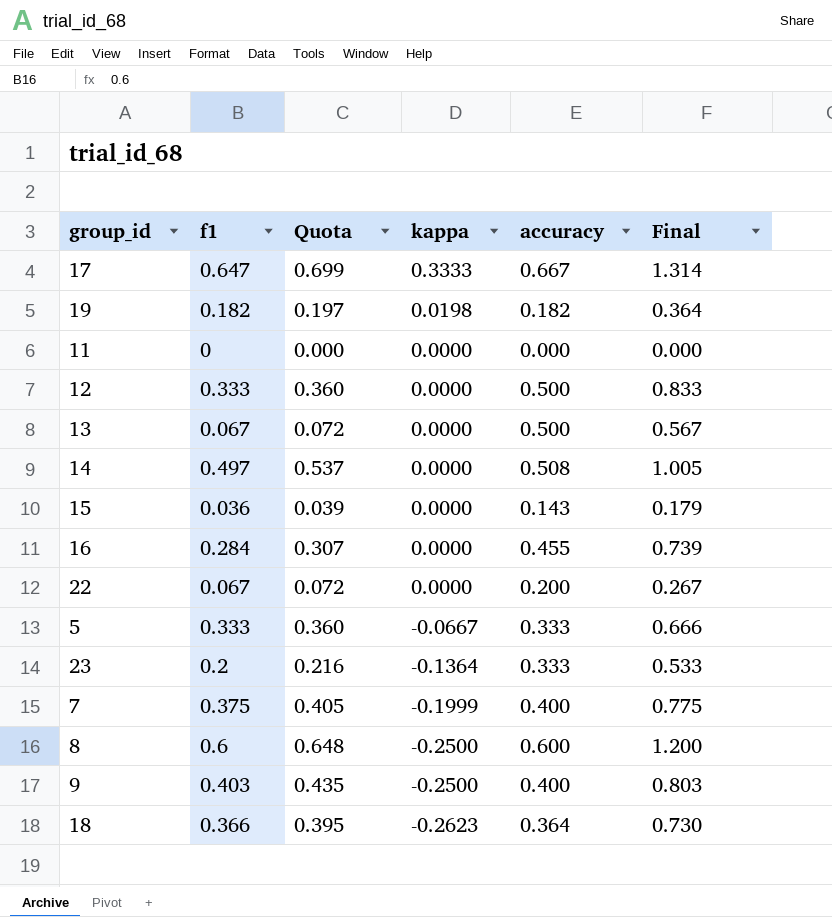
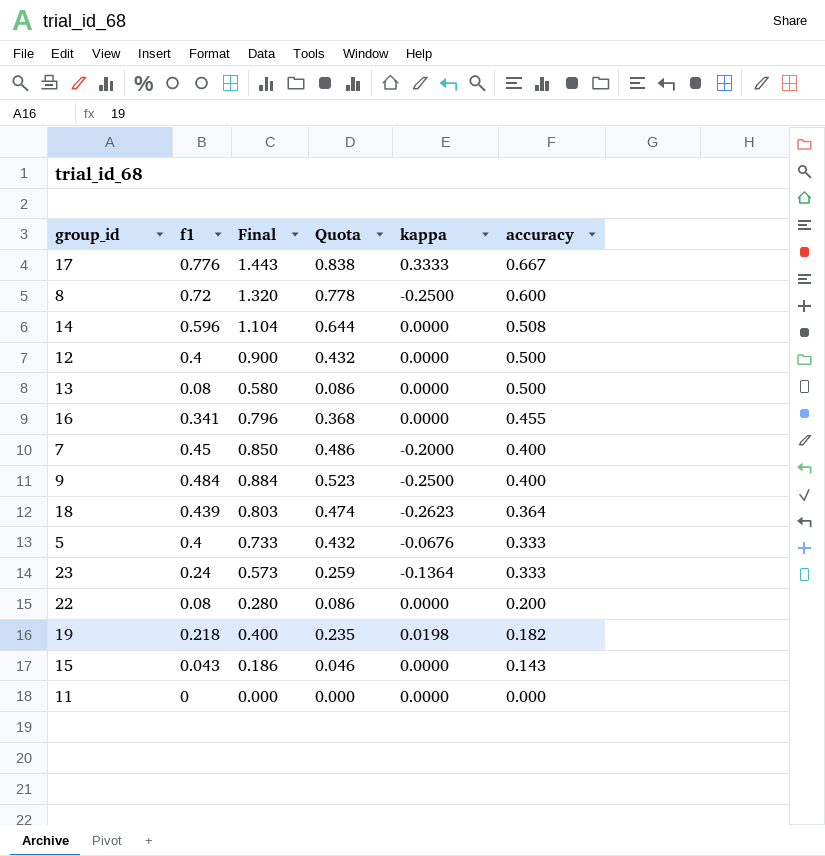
row order: kappa descending -> accuracy descending
column Final | position: 6 -> 3
17 | f1: 0.647 -> 0.776
17 | Final: 1.314 -> 1.443
17 | Quota: 0.699 -> 0.838
8 | f1: 0.6 -> 0.72
8 | Final: 1.200 -> 1.320
8 | Quota: 0.648 -> 0.778
14 | f1: 0.497 -> 0.596
14 | Final: 1.005 -> 1.104
14 | Quota: 0.537 -> 0.644
12 | f1: 0.333 -> 0.4
12 | Final: 0.833 -> 0.900
12 | Quota: 0.360 -> 0.432
13 | f1: 0.067 -> 0.08
13 | Final: 0.567 -> 0.580
13 | Quota: 0.072 -> 0.086
16 | f1: 0.284 -> 0.341
16 | Final: 0.739 -> 0.796
16 | Quota: 0.307 -> 0.368
7 | f1: 0.375 -> 0.45
7 | Final: 0.775 -> 0.850
7 | Quota: 0.405 -> 0.486
7 | kappa: -0.1999 -> -0.2000
9 | f1: 0.403 -> 0.484
9 | Final: 0.803 -> 0.884
9 | Quota: 0.435 -> 0.523
18 | f1: 0.366 -> 0.439
18 | Final: 0.730 -> 0.803
18 | Quota: 0.395 -> 0.474
5 | f1: 0.333 -> 0.4
5 | Final: 0.666 -> 0.733
5 | Quota: 0.360 -> 0.432
5 | kappa: -0.0667 -> -0.0676
23 | f1: 0.2 -> 0.24
23 | Final: 0.533 -> 0.573
23 | Quota: 0.216 -> 0.259
22 | f1: 0.067 -> 0.08
22 | Final: 0.267 -> 0.280
22 | Quota: 0.072 -> 0.086
19 | f1: 0.182 -> 0.218
19 | Final: 0.364 -> 0.400
19 | Quota: 0.197 -> 0.235
15 | f1: 0.036 -> 0.043
15 | Final: 0.179 -> 0.186
15 | Quota: 0.039 -> 0.046

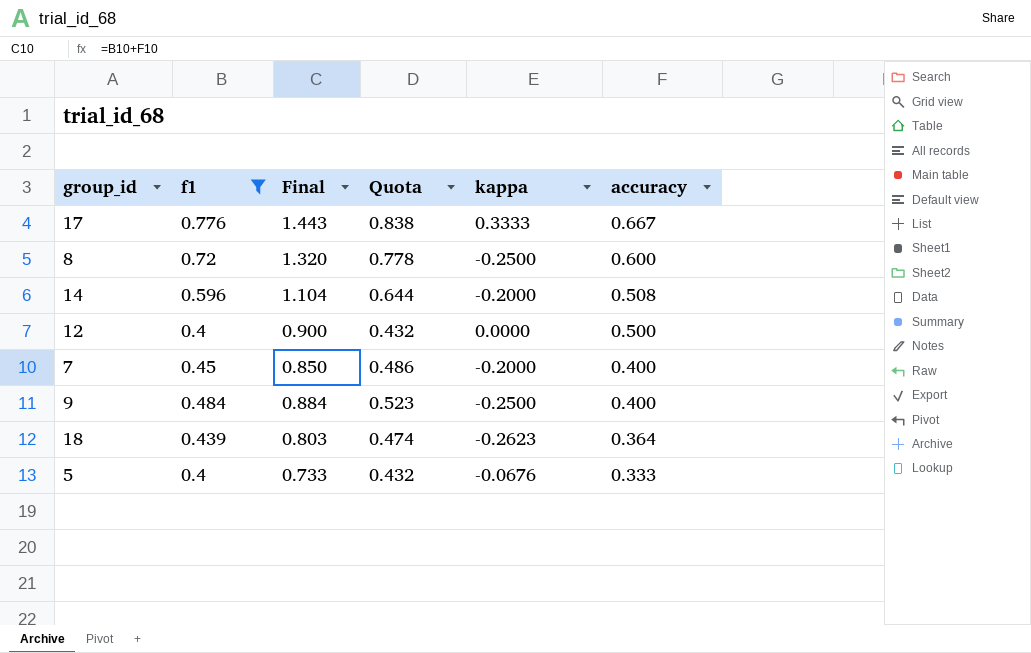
filter: none -> f1 >= 0.4
14 | kappa: 0.0000 -> -0.2000

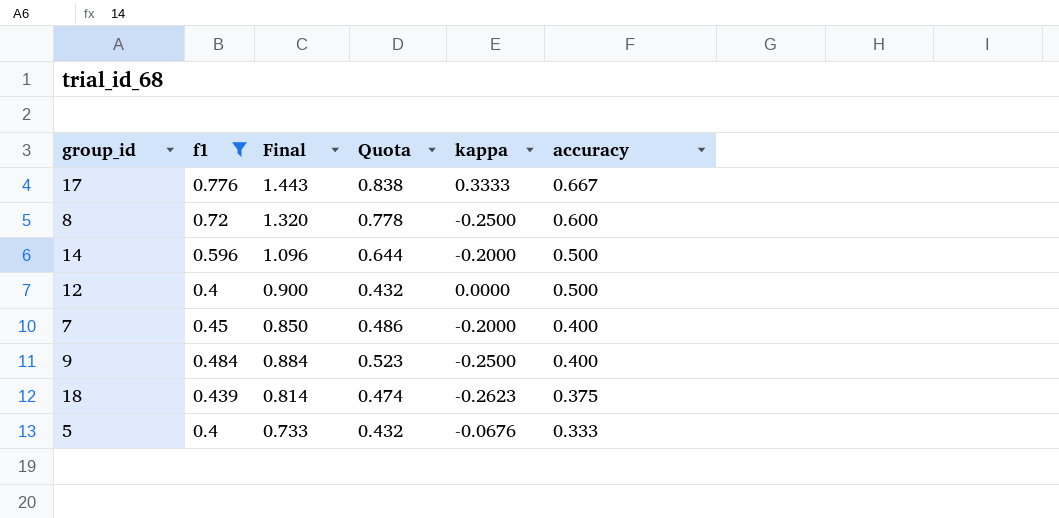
14 | Final: 1.104 -> 1.096
14 | accuracy: 0.508 -> 0.500
18 | Final: 0.803 -> 0.814
18 | accuracy: 0.364 -> 0.375

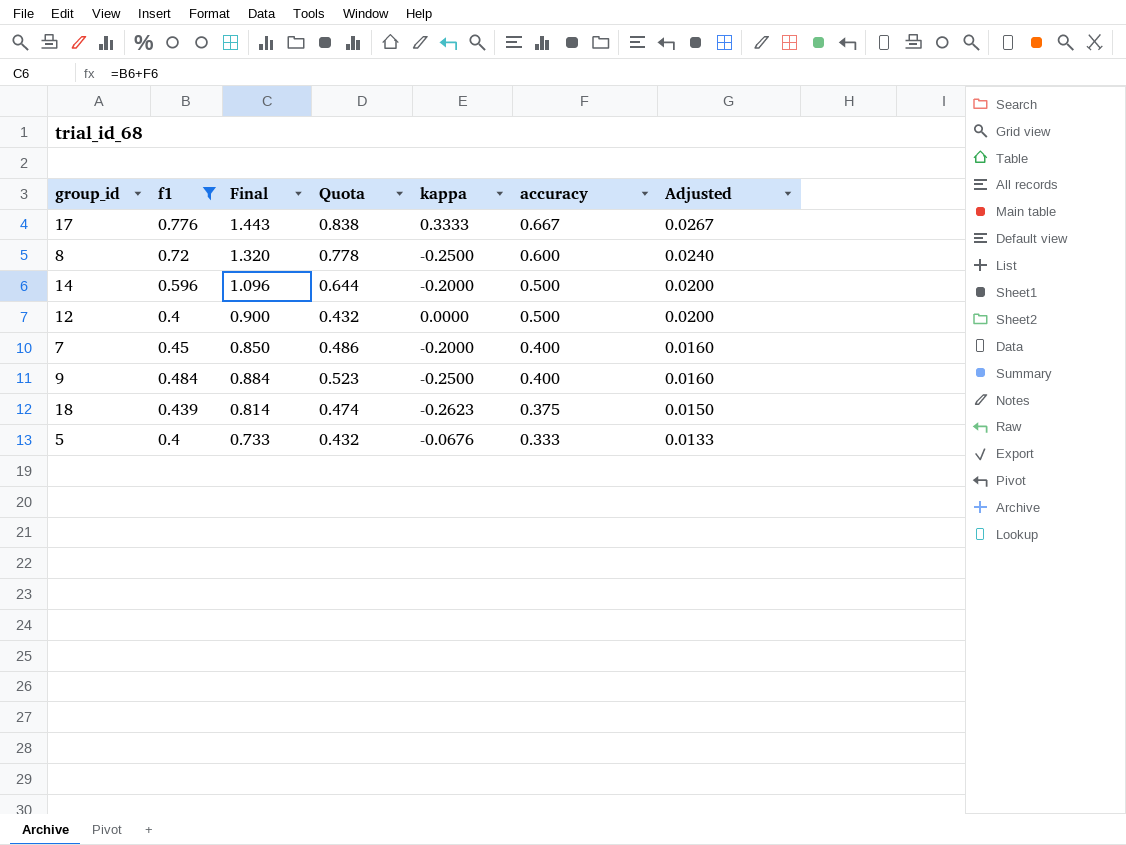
column Adjusted | formula: none -> [accuracy] * 0.04

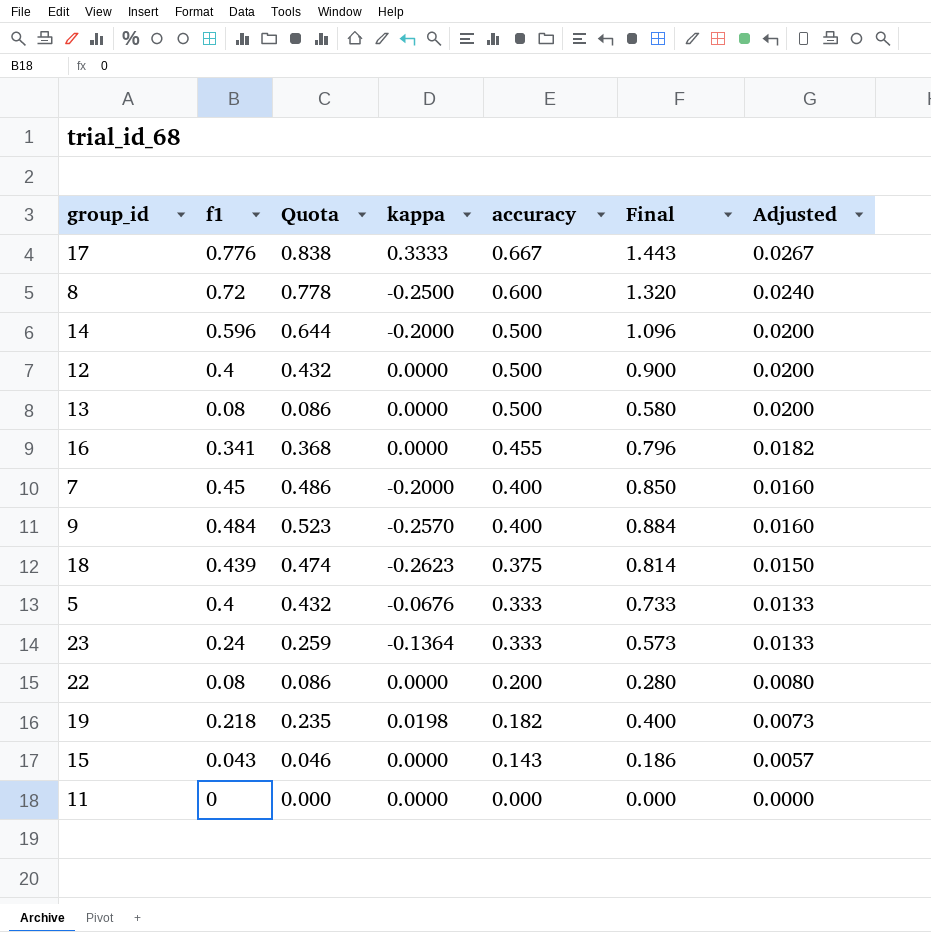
filter: f1 >= 0.4 -> none
column Final | position: 3 -> 6
9 | kappa: -0.2500 -> -0.2570

